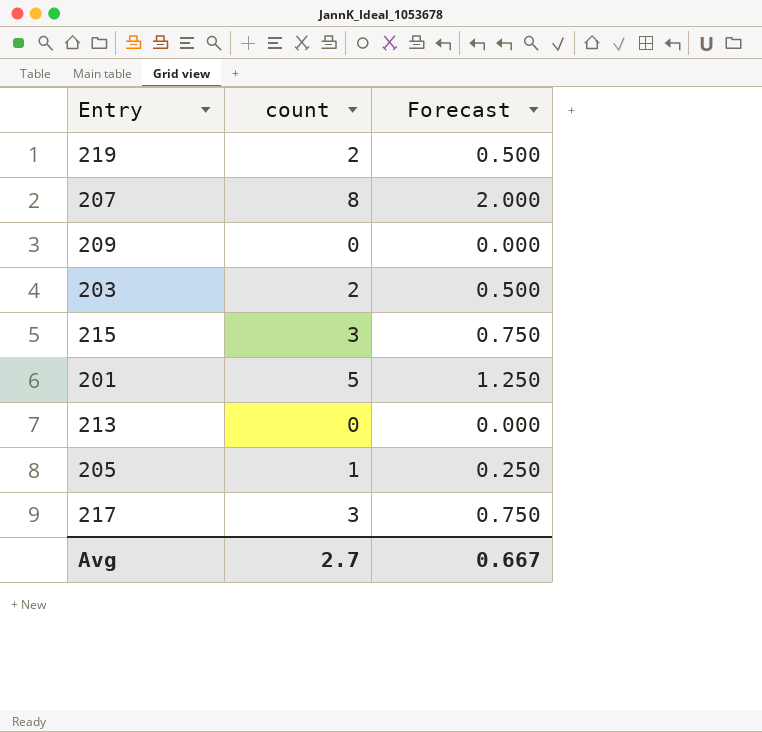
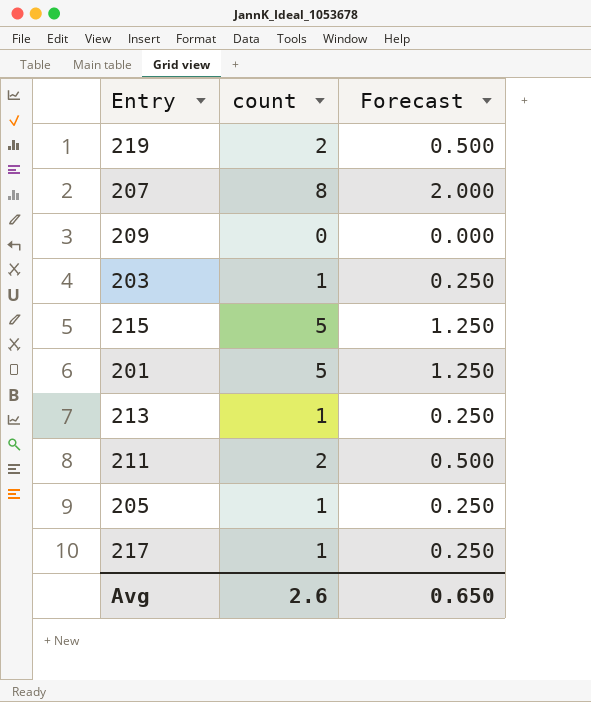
203 | count: 2 -> 1
203 | Forecast: 0.500 -> 0.250
215 | count: 3 -> 5
215 | Forecast: 0.750 -> 1.250
213 | count: 0 -> 1
213 | Forecast: 0.000 -> 0.250
row 211: none -> 2 | 0.500
217 | count: 3 -> 1
217 | Forecast: 0.750 -> 0.250
Avg | count: 2.7 -> 2.6
Avg | Forecast: 0.667 -> 0.650

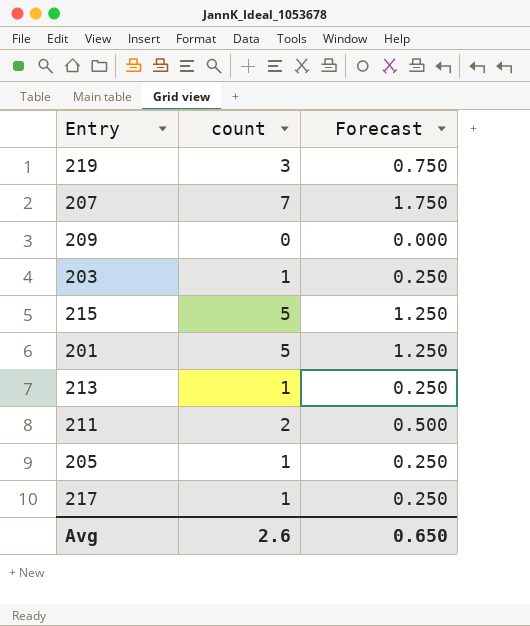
219 | count: 2 -> 3
219 | Forecast: 0.500 -> 0.750
207 | count: 8 -> 7
207 | Forecast: 2.000 -> 1.750

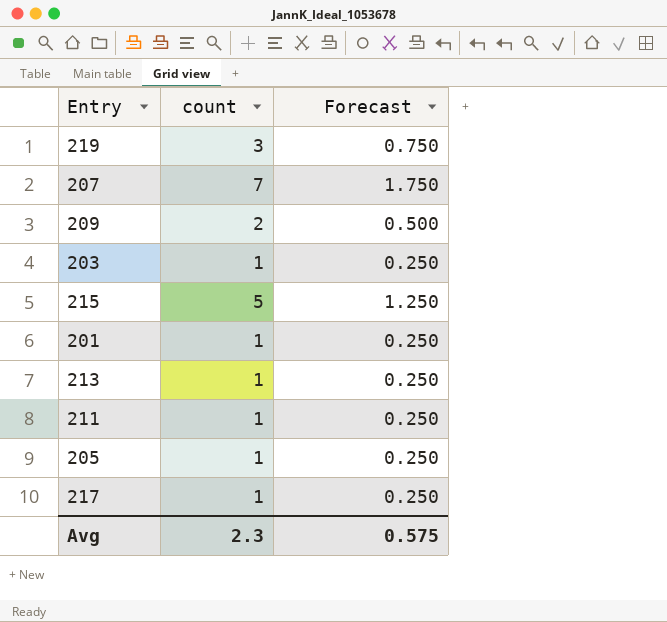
209 | count: 0 -> 2
209 | Forecast: 0.000 -> 0.500
201 | count: 5 -> 1
201 | Forecast: 1.250 -> 0.250
211 | count: 2 -> 1
211 | Forecast: 0.500 -> 0.250
Avg | count: 2.6 -> 2.3
Avg | Forecast: 0.650 -> 0.575

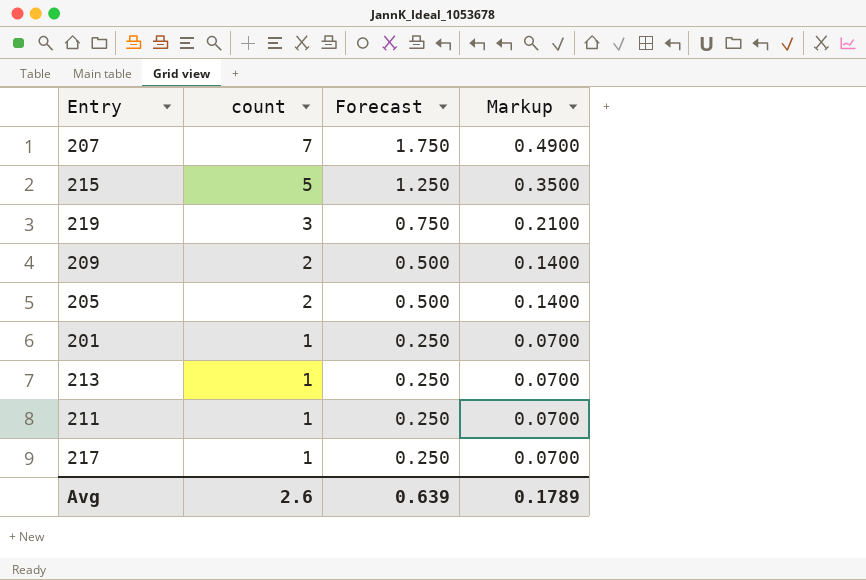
row order: none -> count descending
column Markup | formula: none -> [count] * 0.07
row 203: 1 | 0.250 -> none
205 | count: 1 -> 2
205 | Forecast: 0.250 -> 0.500
Avg | count: 2.3 -> 2.6
Avg | Forecast: 0.575 -> 0.639

